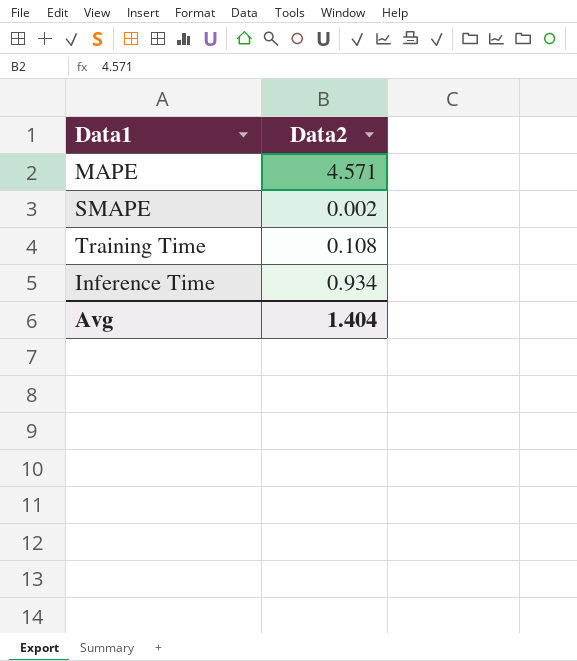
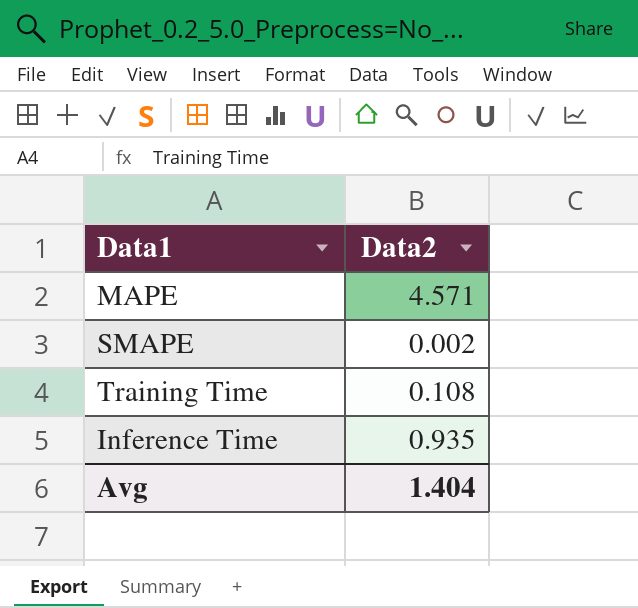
Inference Time | Data2: 0.934 -> 0.935

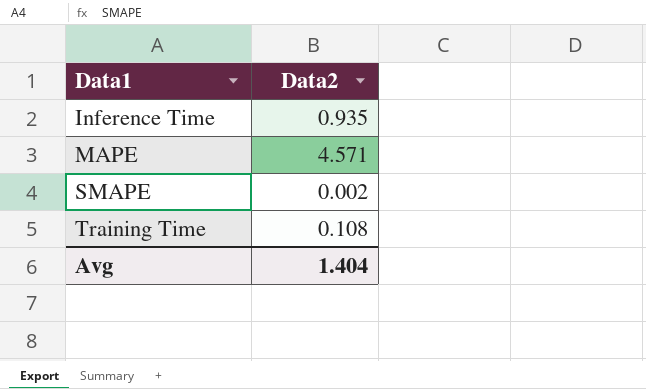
row order: none -> Data1 ascending

